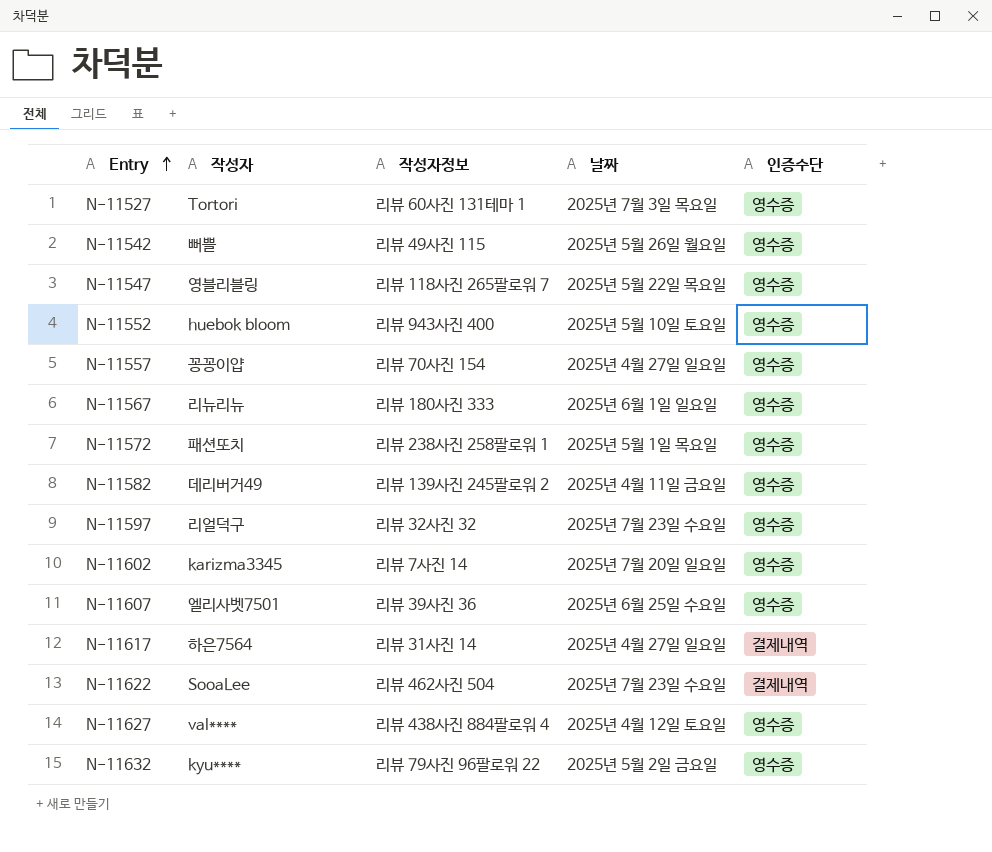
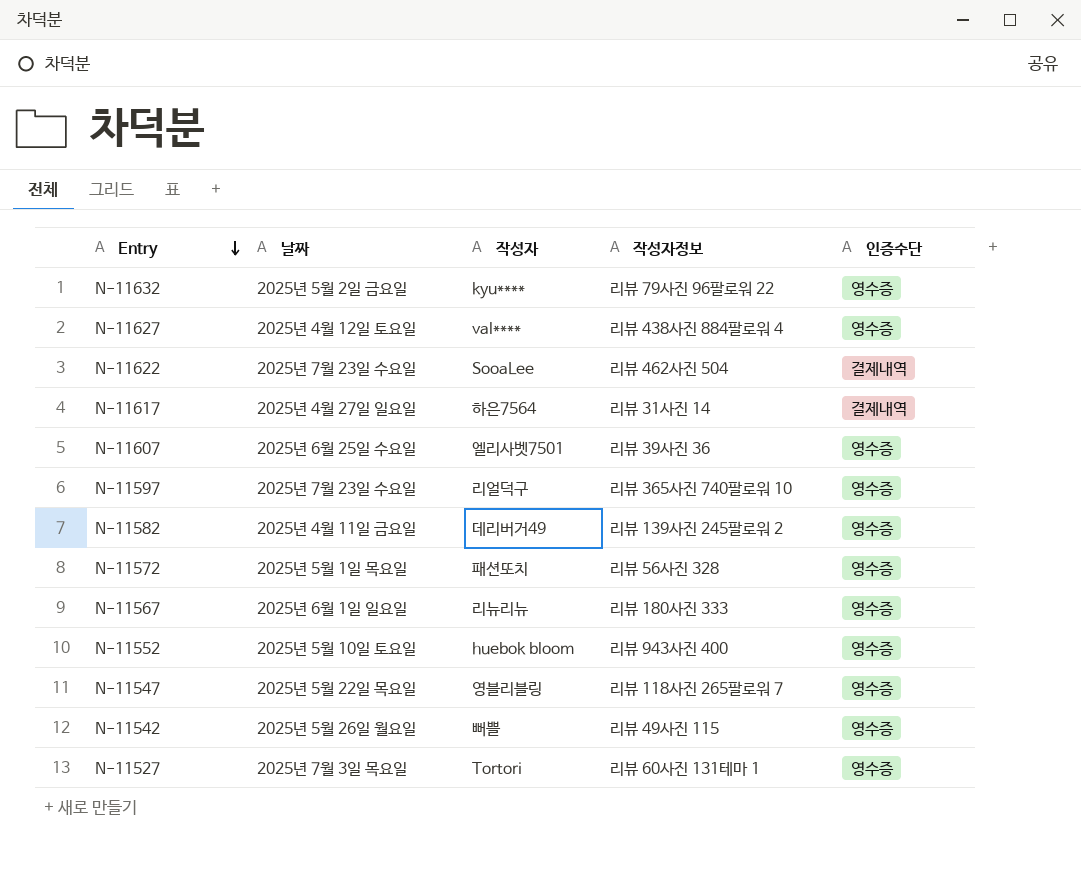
row order: Entry ascending -> Entry descending
column 날짜 | position: 4 -> 2
row N-11557: 꽁꽁이얍 | 리뷰 70사진 154 | 2025년 4월 27일 일요일 | 영수증 -> none
row N-11602: karizma3345 | 리뷰 7사진 14 | 2025년 7월 20일 일요일 | 영수증 -> none
N-11597 | 작성자정보: 리뷰 32사진 32 -> 리뷰 365사진 740팔로워 10
N-11572 | 작성자정보: 리뷰 238사진 258팔로워 1 -> 리뷰 56사진 328

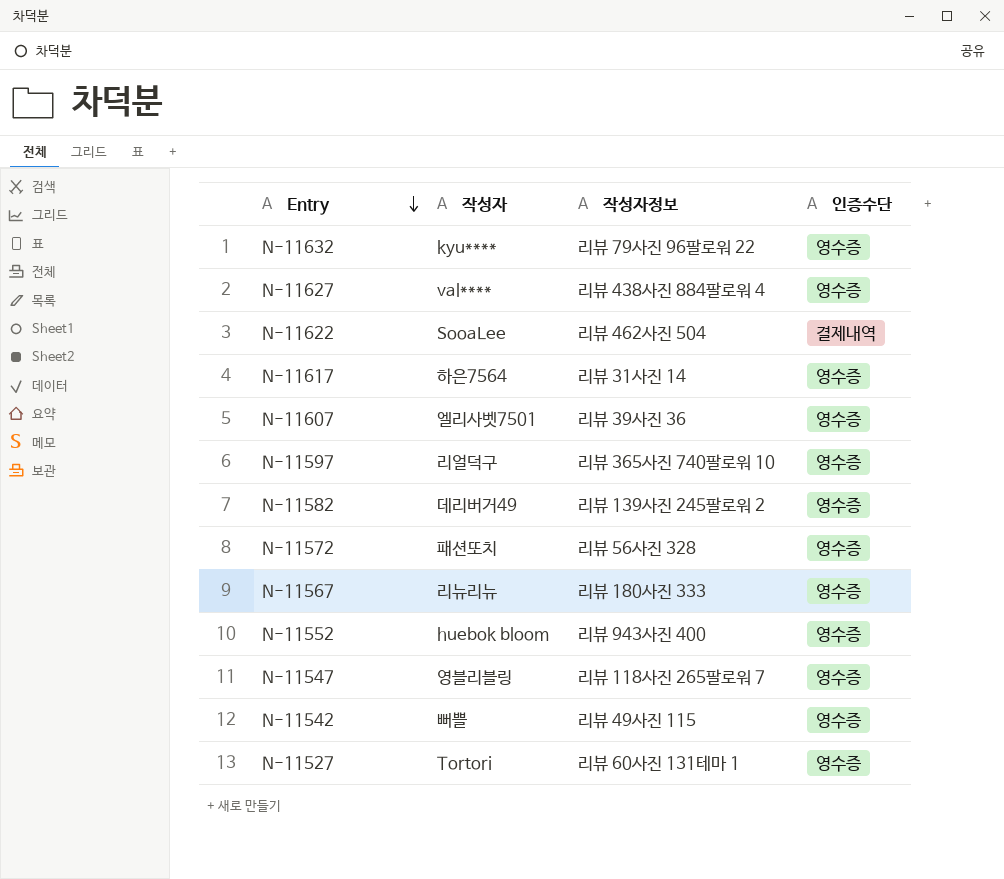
column 날짜 | position: 2 -> none
N-11617 | 인증수단: 결제내역 -> 영수증

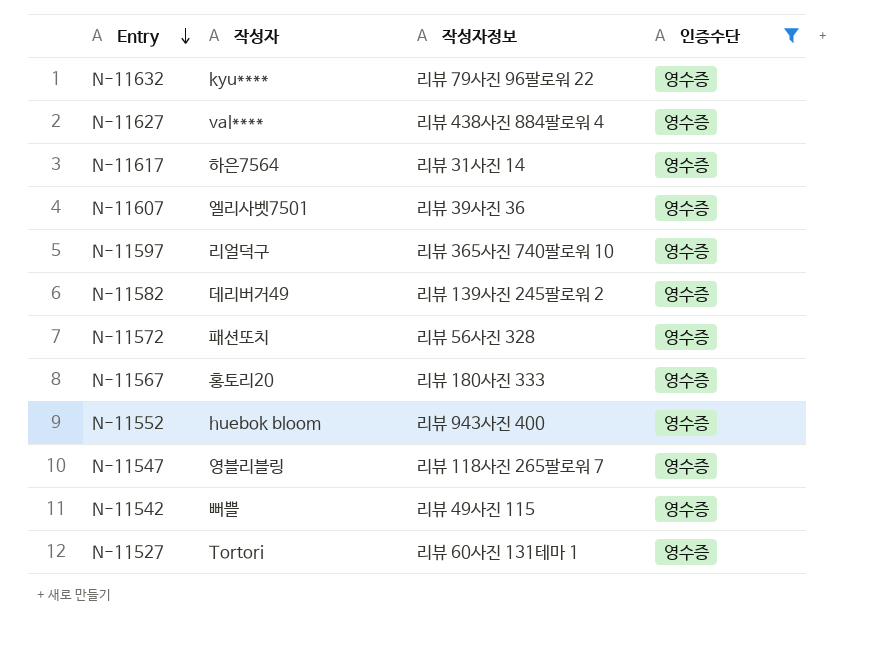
filter: none -> 인증수단 = 영수증
N-11567 | 작성자: 리뉴리뉴 -> 홍토리20

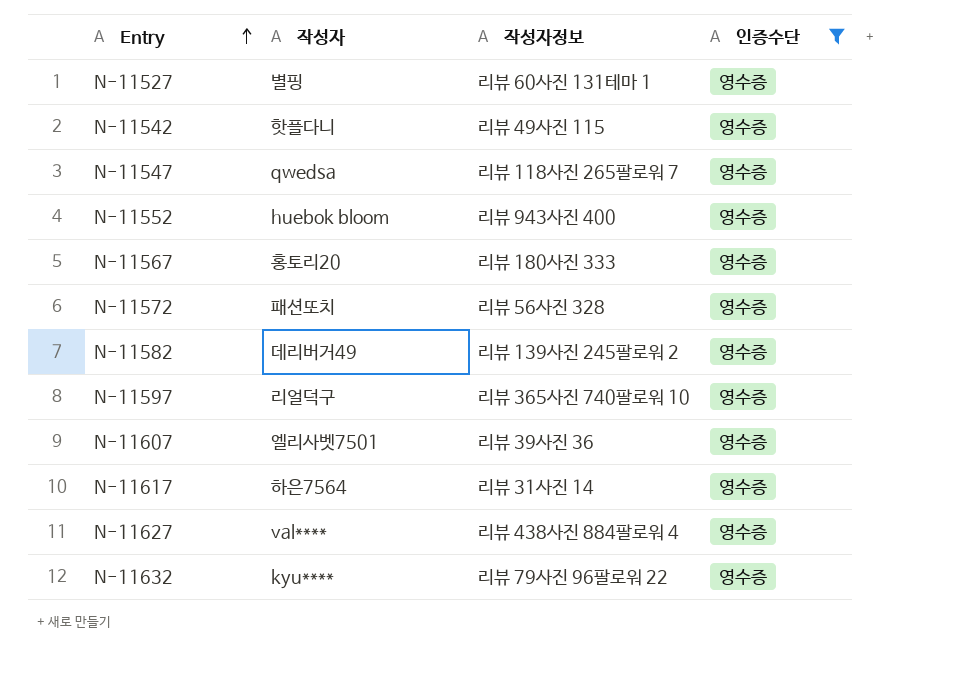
row order: Entry descending -> Entry ascending
N-11527 | 작성자: Tortori -> 별핑
N-11542 | 작성자: 뻐쁠 -> 핫플다니
N-11547 | 작성자: 영블리블링 -> qwedsa

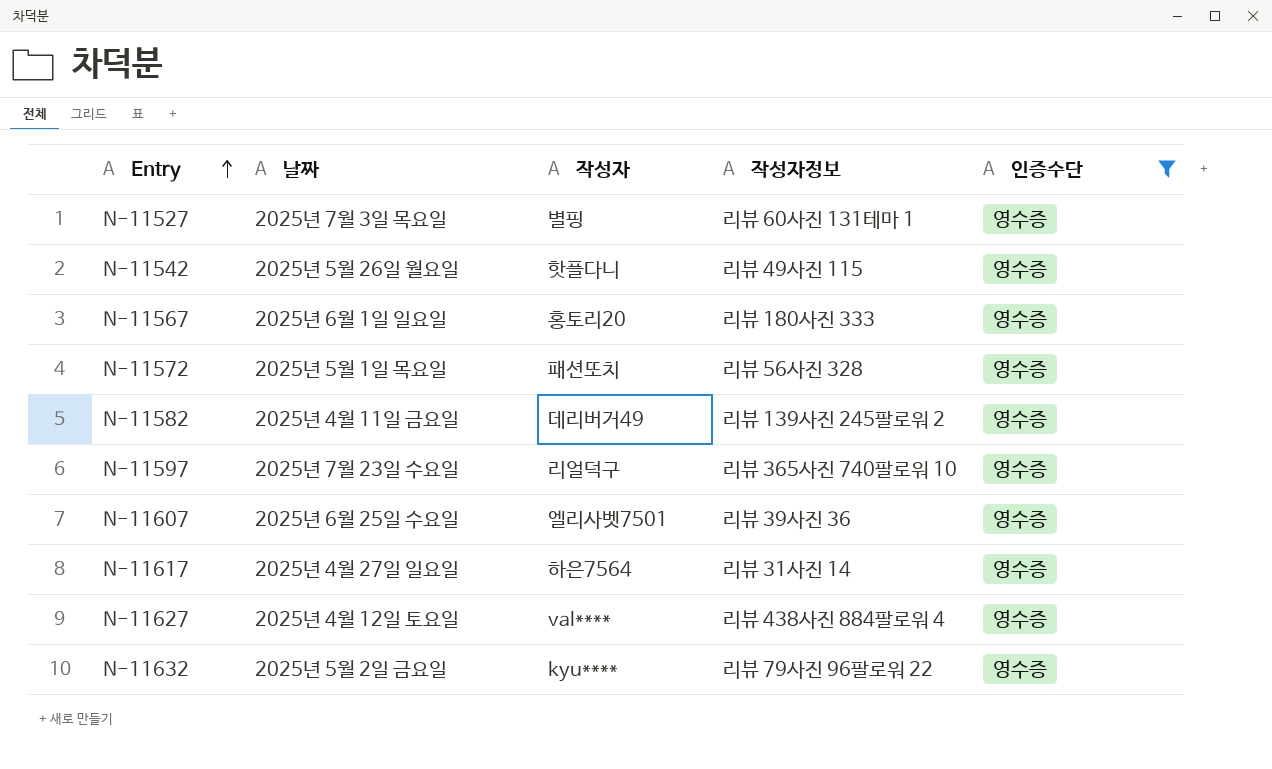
column 날짜 | position: none -> 2
row N-11547: qwedsa | 리뷰 118사진 265팔로워 7 | 영수증 -> none
row N-11552: huebok bloom | 리뷰 943사진 400 | 영수증 -> none

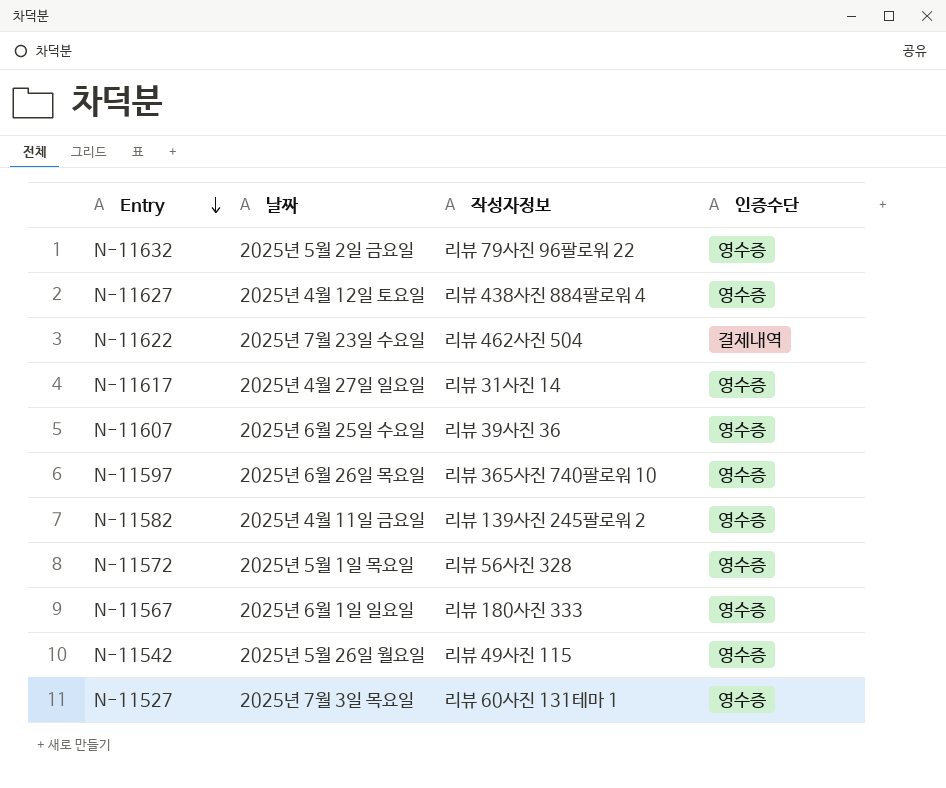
filter: 인증수단 = 영수증 -> none
row order: Entry ascending -> Entry descending
column 작성자 | position: 3 -> none
N-11597 | 날짜: 2025년 7월 23일 수요일 -> 2025년 6월 26일 목요일

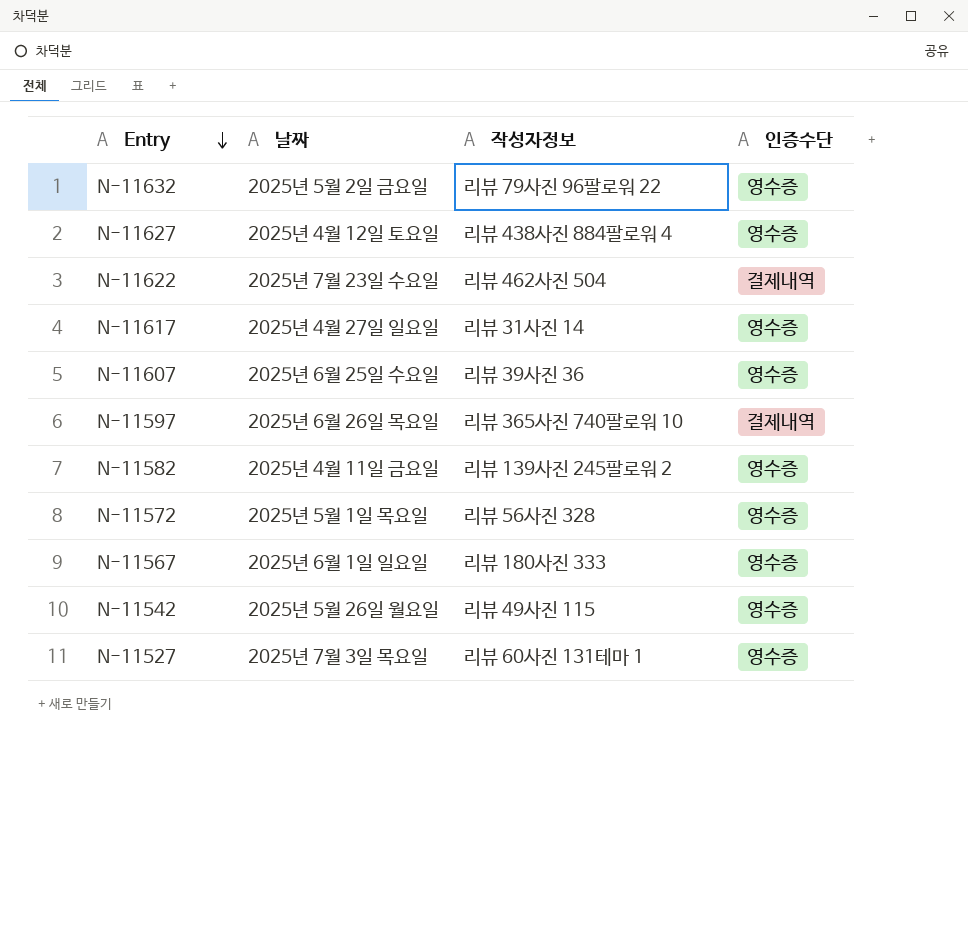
N-11597 | 인증수단: 영수증 -> 결제내역

